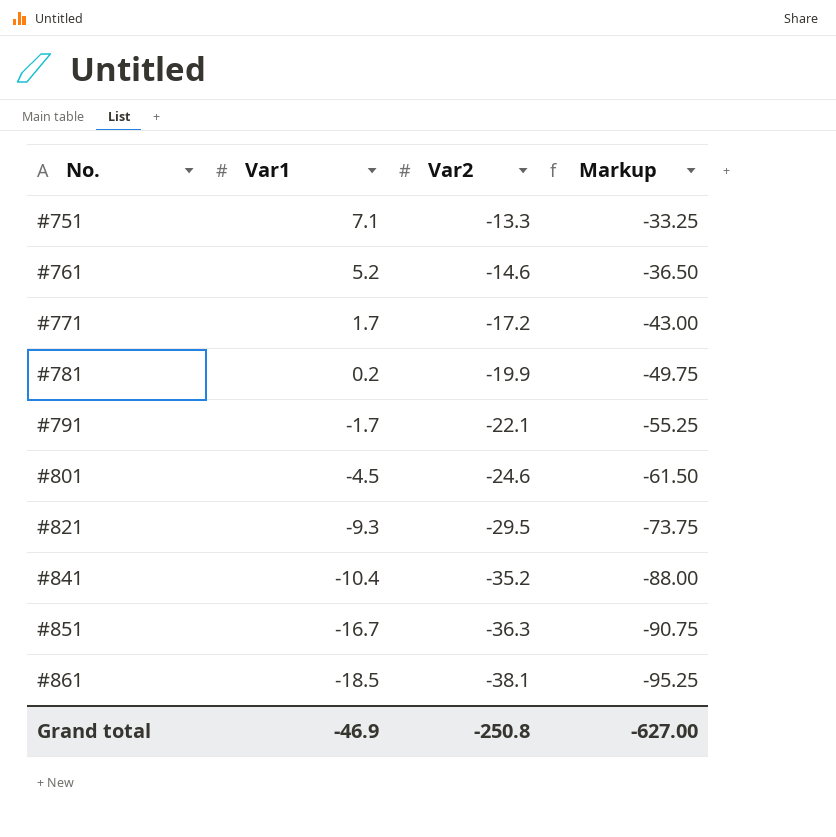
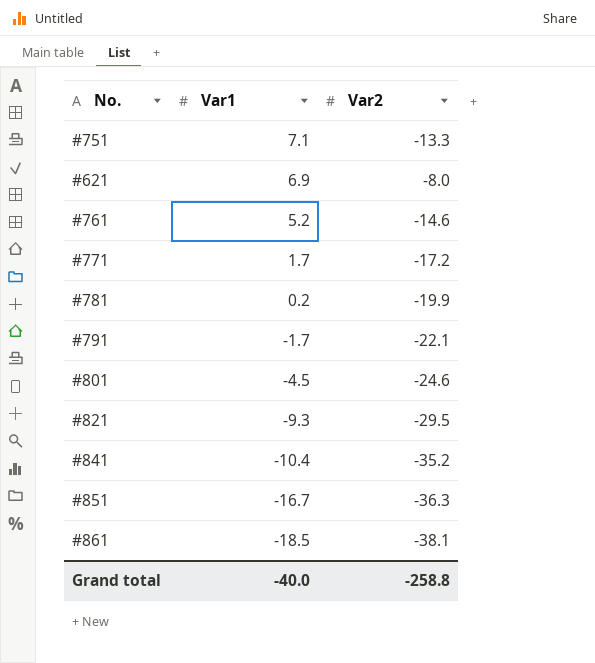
column Markup | formula: [Var2] * 2.5 -> none
row #621: none -> 6.9 | -8.0
Grand total | Var1: -46.9 -> -40.0
Grand total | Var2: -250.8 -> -258.8

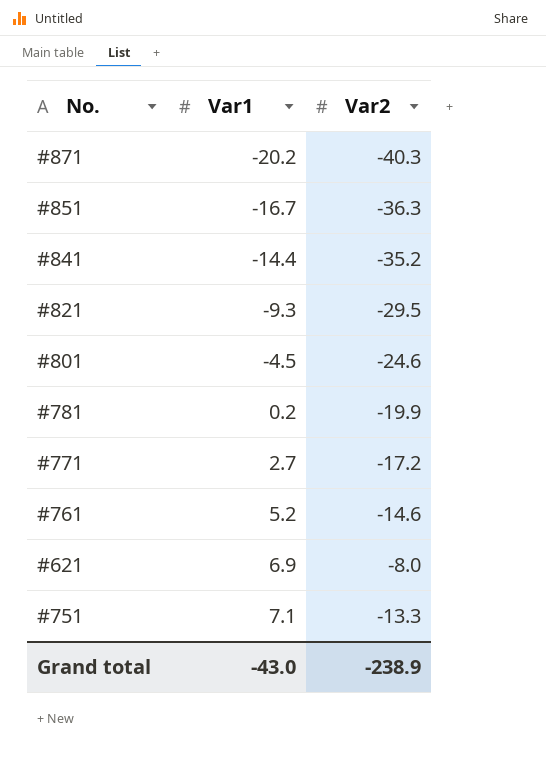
row order: Var1 descending -> Var1 ascending
row #791: -1.7 | -22.1 -> none
row #861: -18.5 | -38.1 -> none
row #871: none -> -20.2 | -40.3
#841 | Var1: -10.4 -> -14.4
#771 | Var1: 1.7 -> 2.7
Grand total | Var1: -40.0 -> -43.0
Grand total | Var2: -258.8 -> -238.9

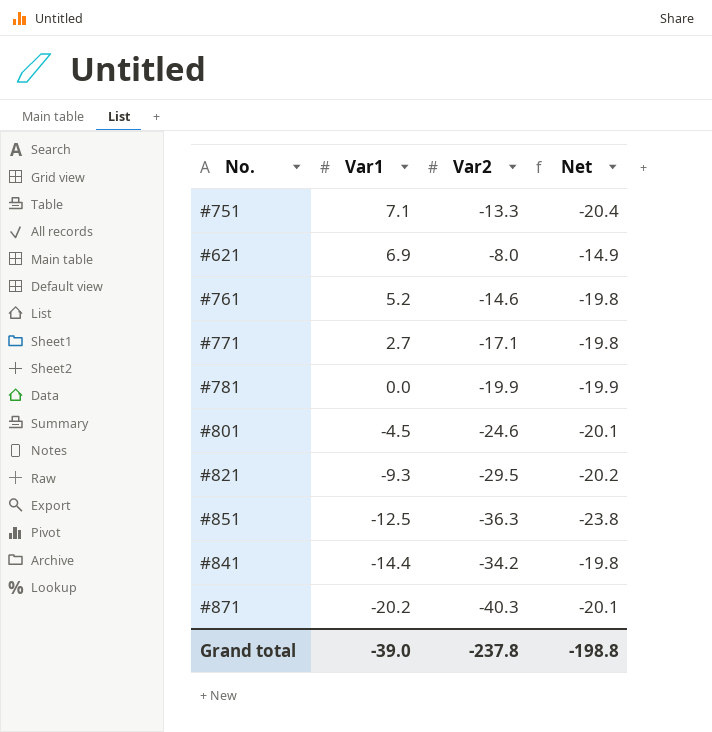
row order: Var1 ascending -> Var1 descending
column Net | formula: none -> [Var2] - [Var1]
#771 | Var2: -17.2 -> -17.1
#781 | Var1: 0.2 -> 0.0
#851 | Var1: -16.7 -> -12.5
#841 | Var2: -35.2 -> -34.2
Grand total | Var1: -43.0 -> -39.0
Grand total | Var2: -238.9 -> -237.8

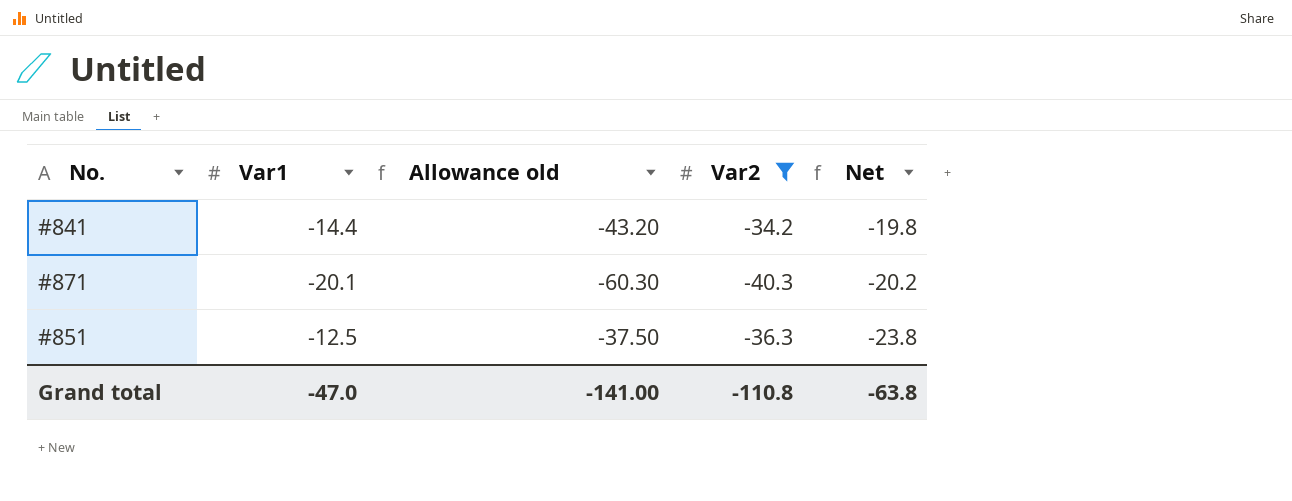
filter: none -> Var2 <= -34.2
row order: Var1 descending -> Net descending
column Allowance old | formula: none -> [Var1] * 3
#871 | Var1: -20.2 -> -20.1
#871 | Net: -20.1 -> -20.2
Grand total | Var1: -39.0 -> -47.0
Grand total | Var2: -237.8 -> -110.8
Grand total | Net: -198.8 -> -63.8

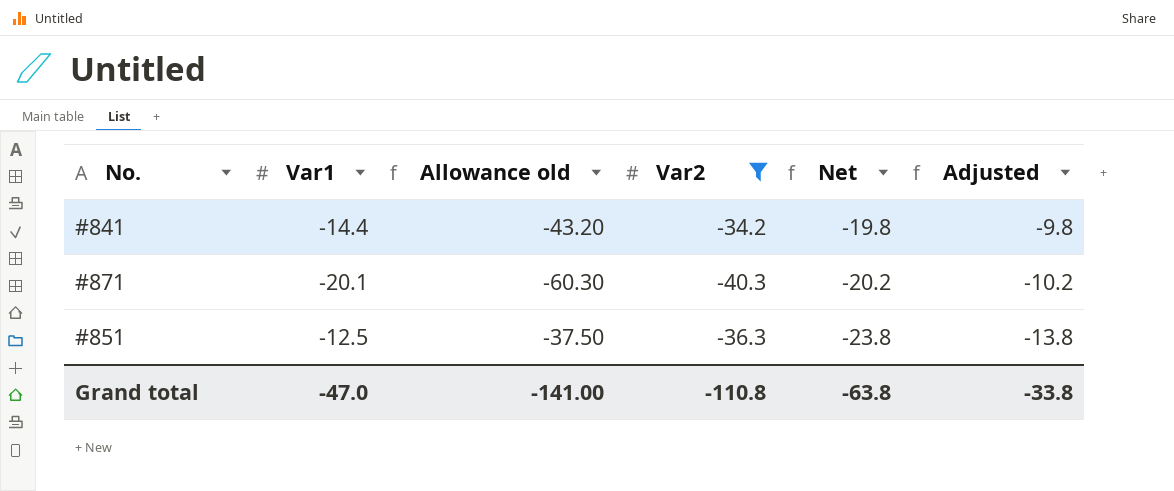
column Adjusted | formula: none -> [Net] + 10

